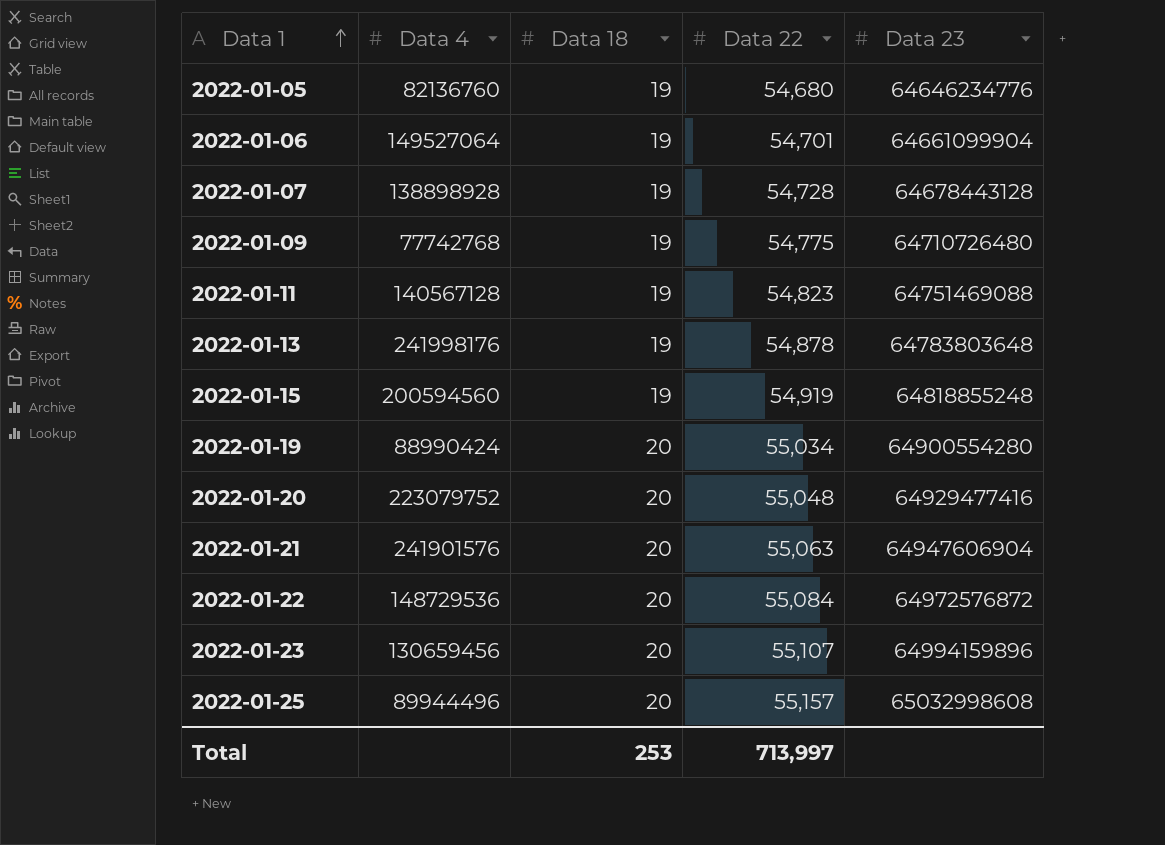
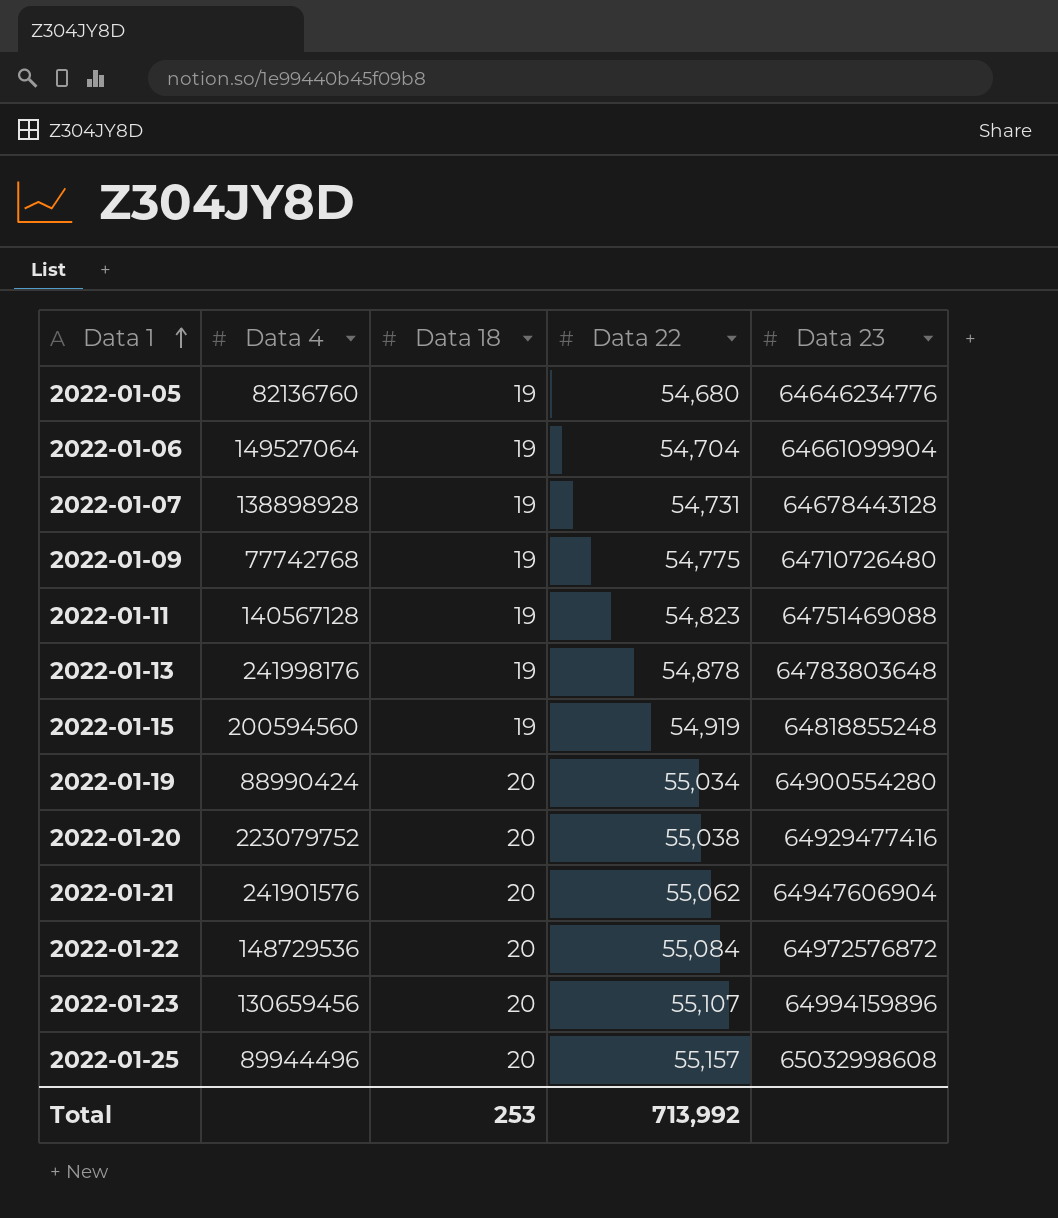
2022-01-06 | Data 22: 54,701 -> 54,704
2022-01-07 | Data 22: 54,728 -> 54,731
2022-01-20 | Data 22: 55,048 -> 55,038
2022-01-21 | Data 22: 55,063 -> 55,062
Total | Data 22: 713,997 -> 713,992

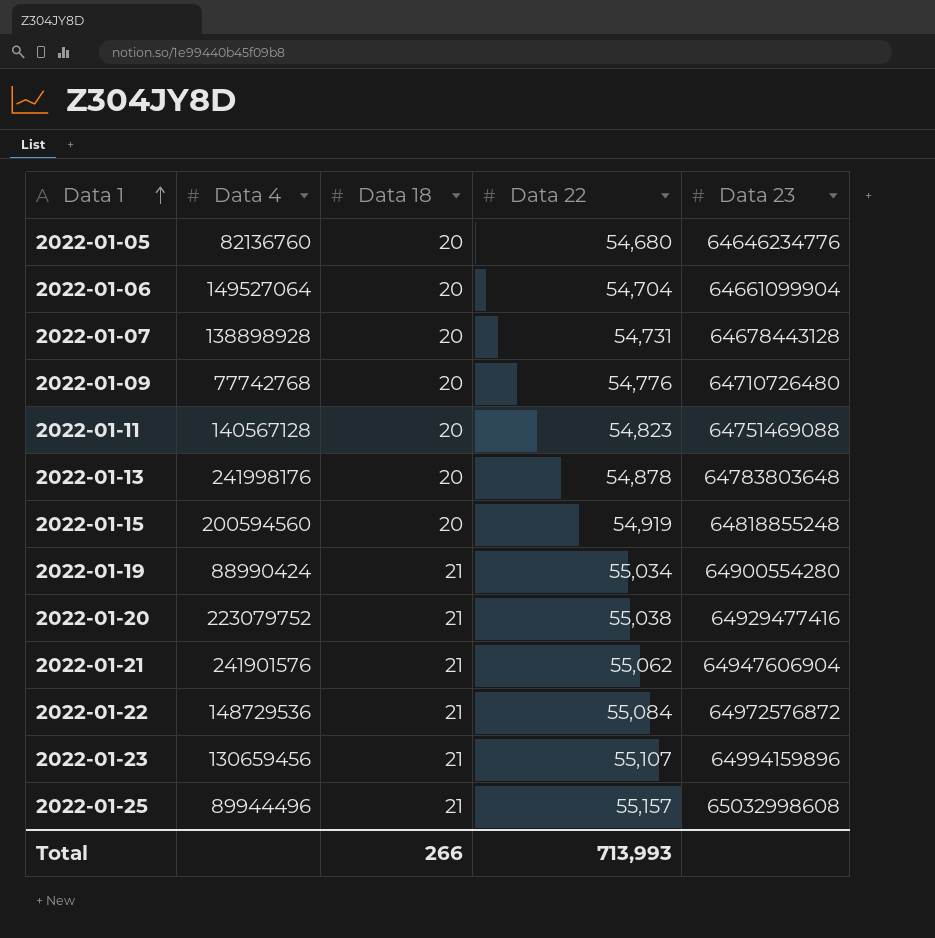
2022-01-05 | Data 18: 19 -> 20
2022-01-06 | Data 18: 19 -> 20
2022-01-07 | Data 18: 19 -> 20
2022-01-09 | Data 18: 19 -> 20
2022-01-09 | Data 22: 54,775 -> 54,776
2022-01-11 | Data 18: 19 -> 20
2022-01-13 | Data 18: 19 -> 20
2022-01-15 | Data 18: 19 -> 20
2022-01-19 | Data 18: 20 -> 21
2022-01-20 | Data 18: 20 -> 21
2022-01-21 | Data 18: 20 -> 21
2022-01-22 | Data 18: 20 -> 21
2022-01-23 | Data 18: 20 -> 21
2022-01-25 | Data 18: 20 -> 21
Total | Data 18: 253 -> 266
Total | Data 22: 713,992 -> 713,993

